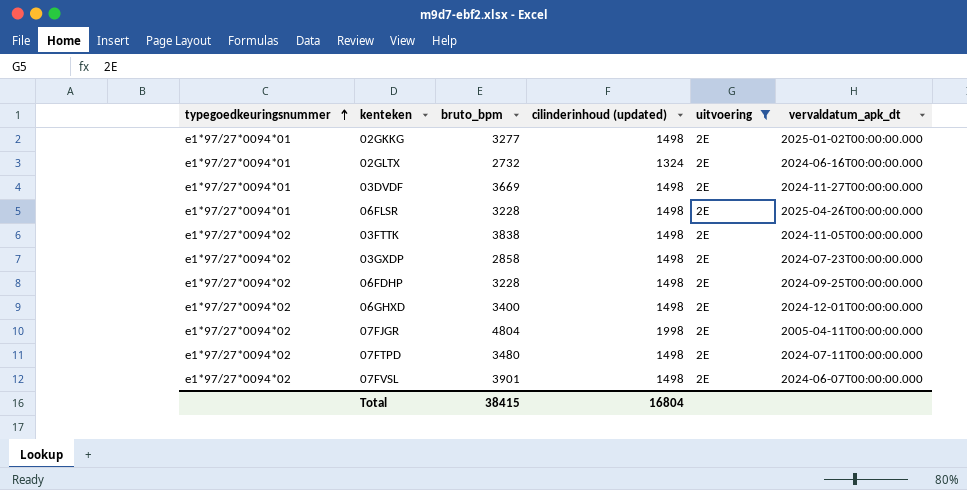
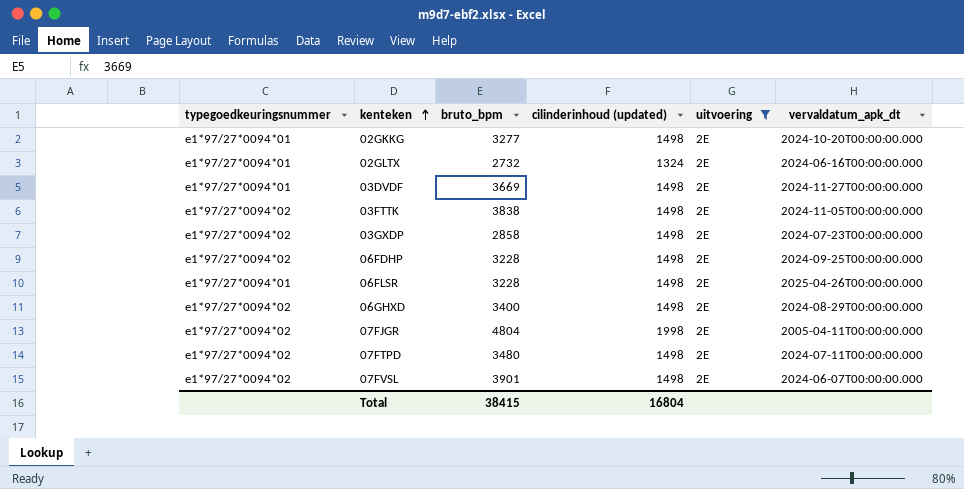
row order: typegoedkeuringsnummer ascending -> kenteken ascending
02GKKG | vervaldatum_apk_dt: 2025-01-02T00:00:00.000 -> 2024-10-20T00:00:00.000
06GHXD | vervaldatum_apk_dt: 2024-12-01T00:00:00.000 -> 2024-08-29T00:00:00.000

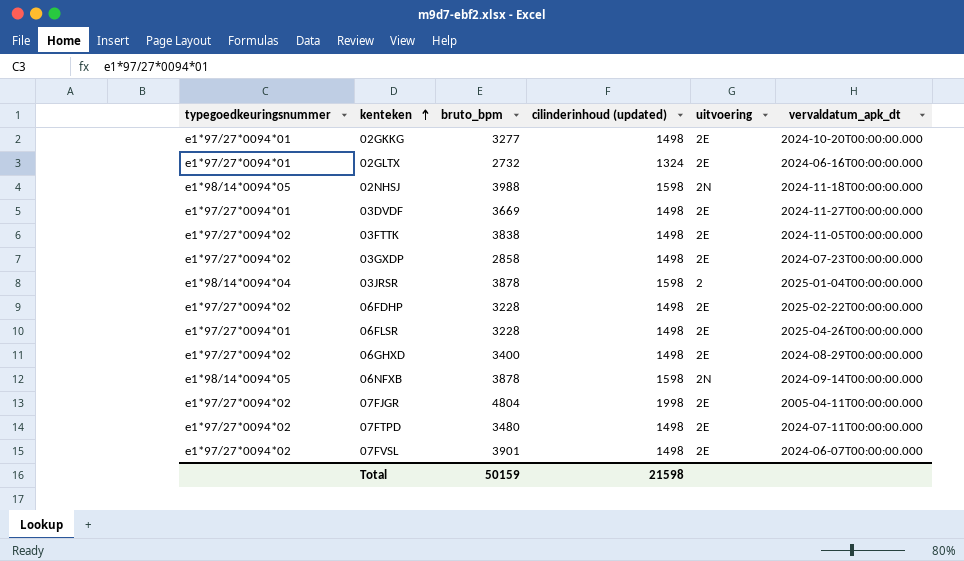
filter: uitvoering = 2E -> none
06FDHP | vervaldatum_apk_dt: 2024-09-25T00:00:00.000 -> 2025-02-22T00:00:00.000
Total | bruto_bpm: 38415 -> 50159
Total | cilinderinhoud (updated): 16804 -> 21598

